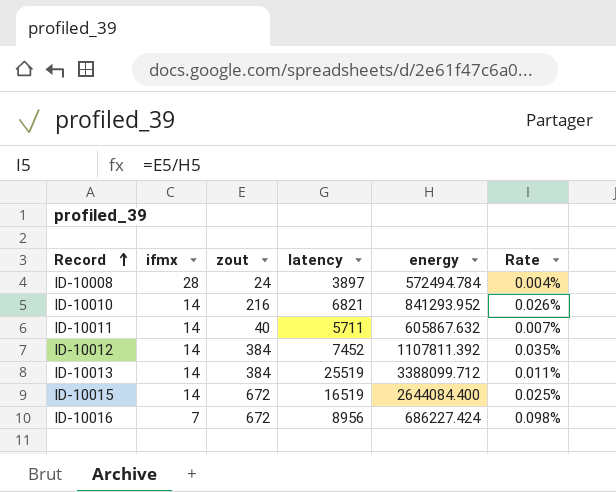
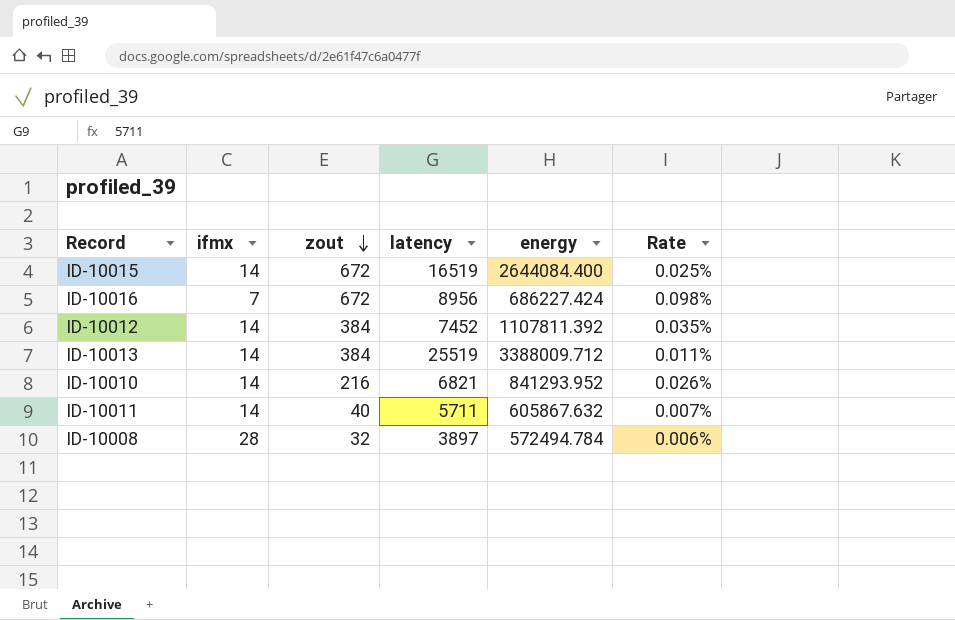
row order: Record ascending -> zout descending
ID-10013 | energy: 3388099.712 -> 3388009.712
ID-10008 | zout: 24 -> 32
ID-10008 | Rate: 0.004% -> 0.006%

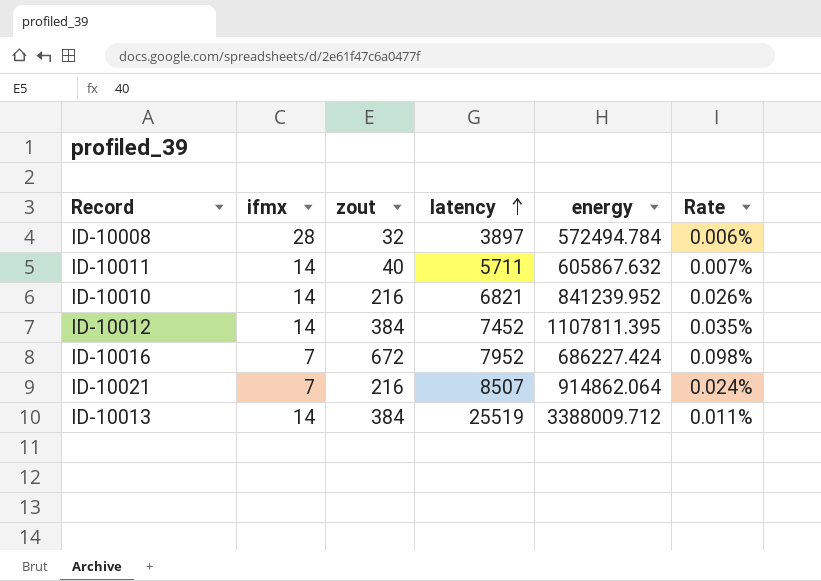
row order: zout descending -> latency ascending
row ID-10015: 14 | 672 | 16519 | 2644084.400 | 0.025% -> none
ID-10010 | energy: 841293.952 -> 841239.952
ID-10012 | energy: 1107811.392 -> 1107811.395
ID-10016 | latency: 8956 -> 7952
row ID-10021: none -> 7 | 216 | 8507 | 914862.064 | 0.024%

